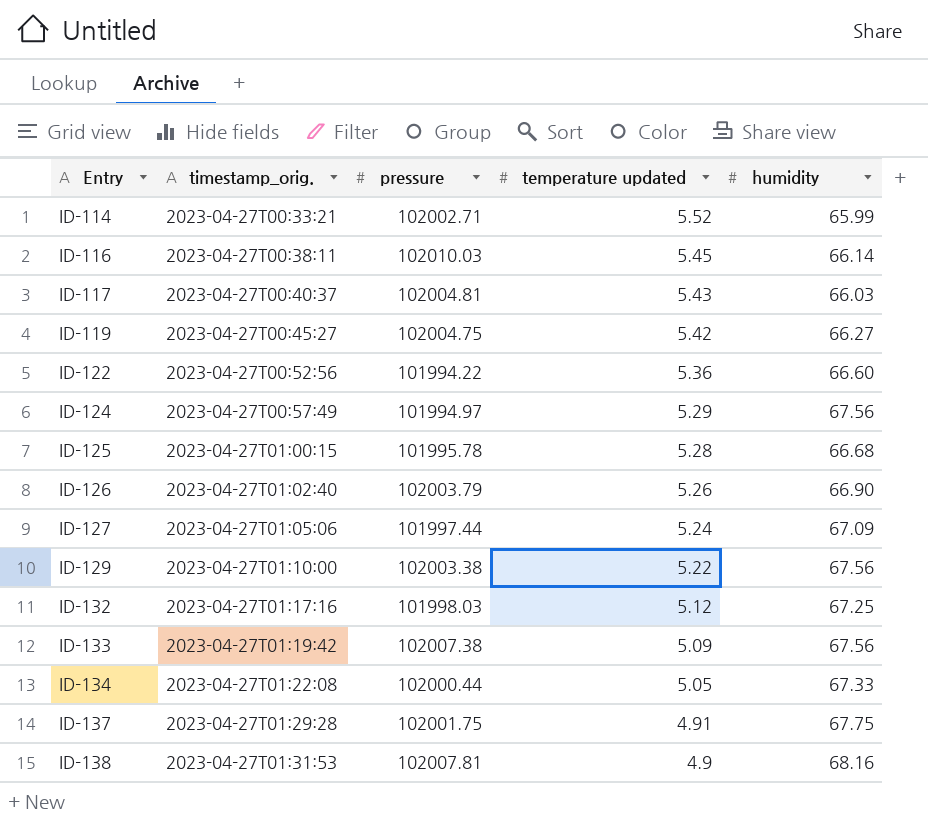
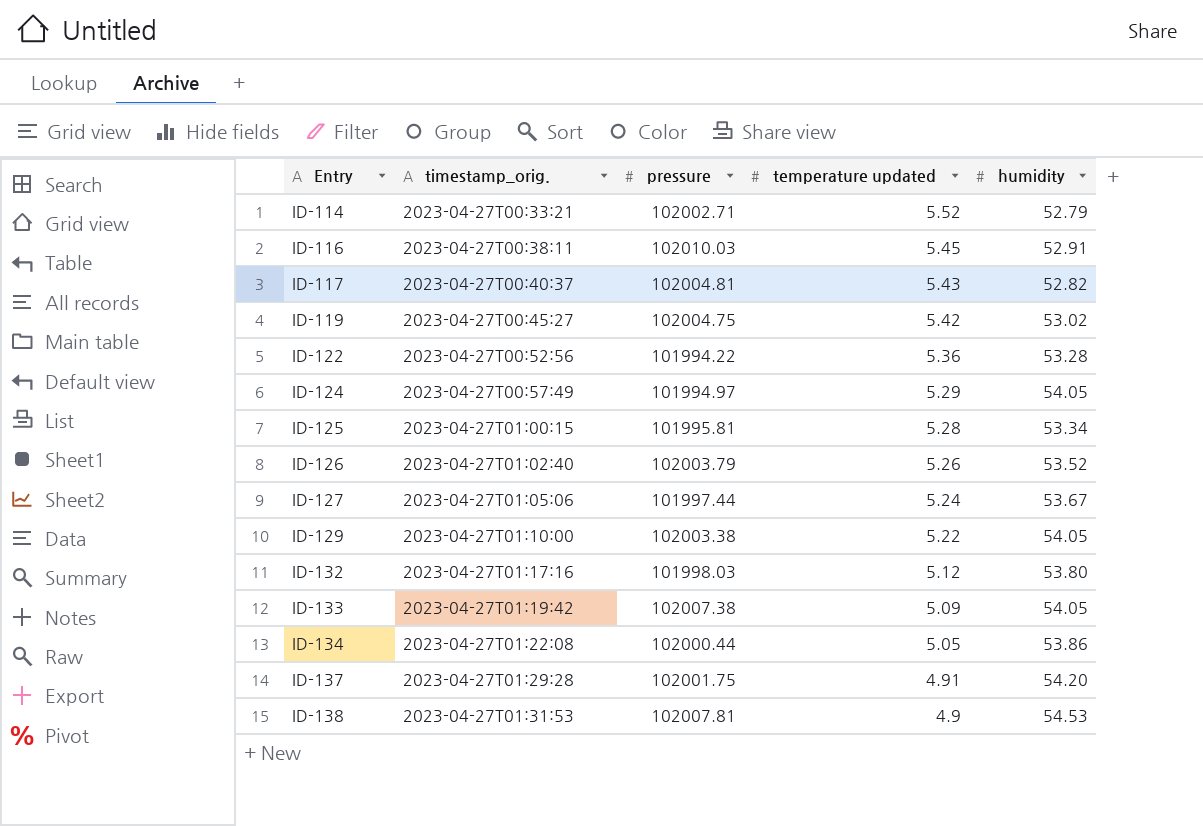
ID-114 | humidity: 65.99 -> 52.79
ID-116 | humidity: 66.14 -> 52.91
ID-117 | humidity: 66.03 -> 52.82
ID-119 | humidity: 66.27 -> 53.02
ID-122 | humidity: 66.60 -> 53.28
ID-124 | humidity: 67.56 -> 54.05
ID-125 | pressure: 101995.78 -> 101995.81
ID-125 | humidity: 66.68 -> 53.34
ID-126 | humidity: 66.90 -> 53.52
ID-127 | humidity: 67.09 -> 53.67
ID-129 | humidity: 67.56 -> 54.05
ID-132 | humidity: 67.25 -> 53.80
ID-133 | humidity: 67.56 -> 54.05
ID-134 | humidity: 67.33 -> 53.86
ID-137 | humidity: 67.75 -> 54.20
ID-138 | humidity: 68.16 -> 54.53

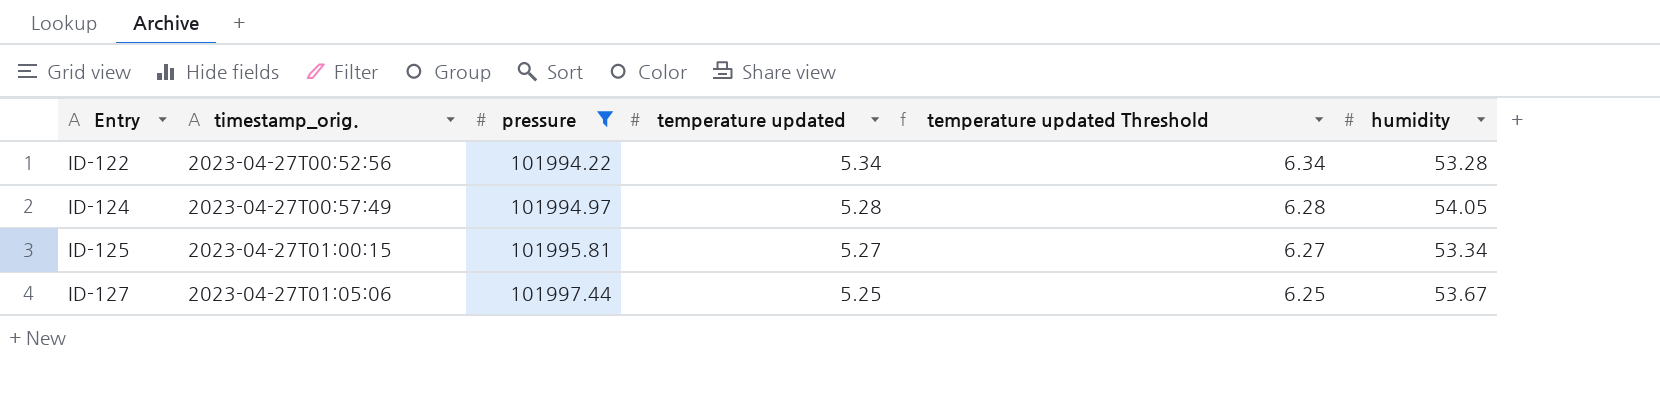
filter: none -> pressure <= 101997.44
column temperature updated Threshold | formula: none -> [temperature updated] + 1
ID-122 | temperature updated: 5.36 -> 5.34
ID-124 | temperature updated: 5.29 -> 5.28
ID-125 | temperature updated: 5.28 -> 5.27
ID-127 | temperature updated: 5.24 -> 5.25

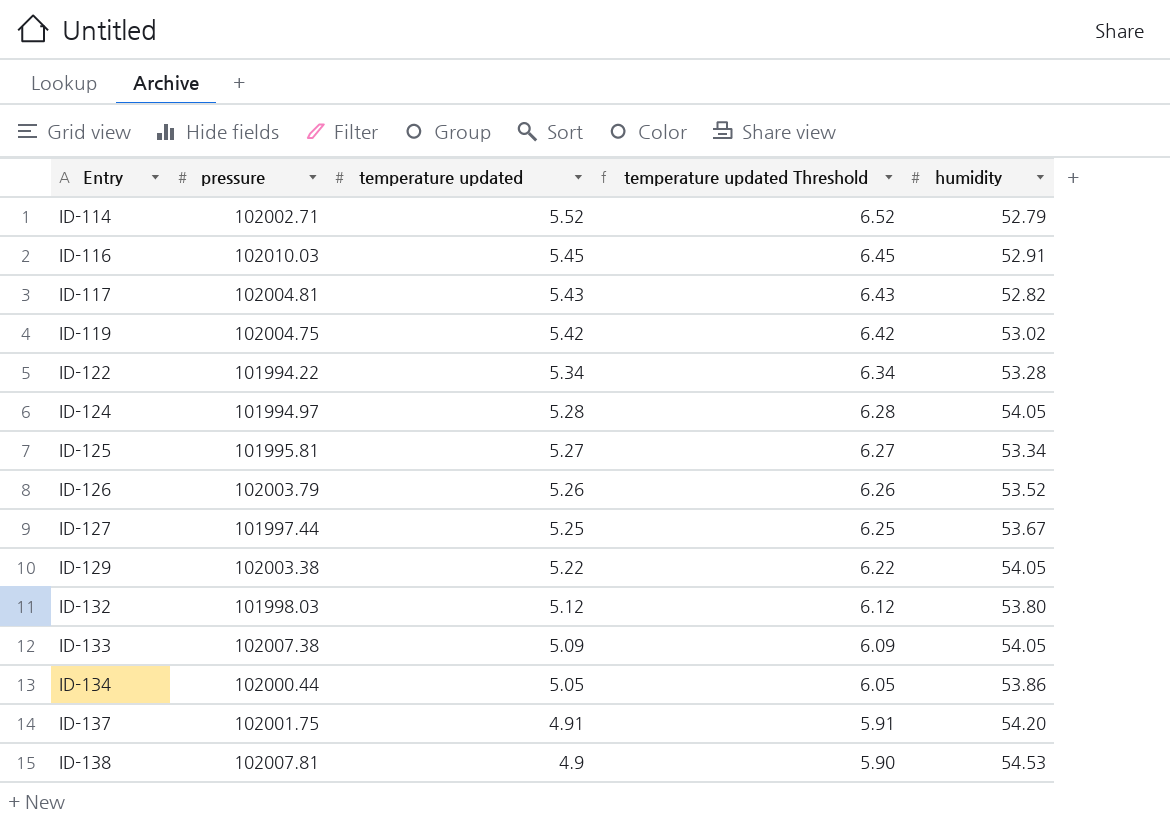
filter: pressure <= 101997.44 -> none
column timestamp_orig. | position: 2 -> none

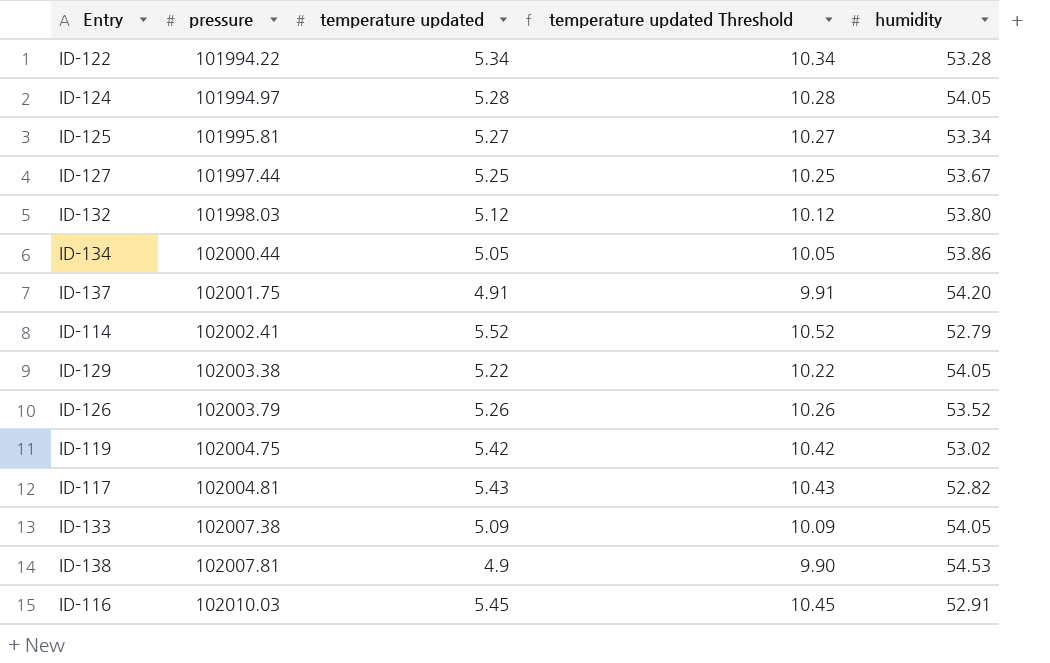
row order: Entry ascending -> pressure ascending
column temperature updated Threshold | formula: [temperature updated] + 1 -> [temperature updated] + 5
ID-114 | pressure: 102002.71 -> 102002.41

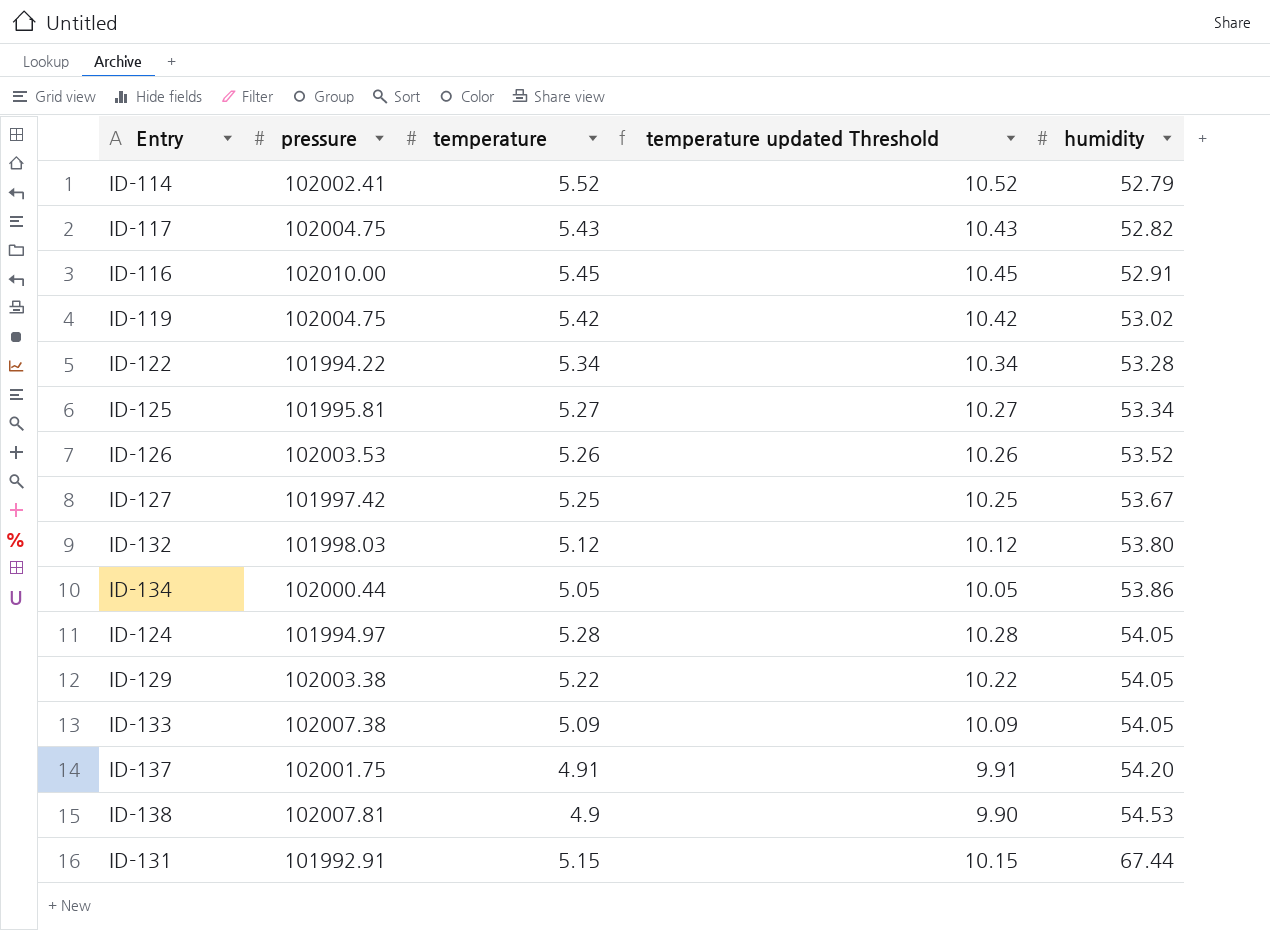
row order: pressure ascending -> humidity ascending
column name: temperature updated -> temperature
ID-117 | pressure: 102004.81 -> 102004.75
ID-116 | pressure: 102010.03 -> 102010.00
ID-126 | pressure: 102003.79 -> 102003.53
ID-127 | pressure: 101997.44 -> 101997.42
row ID-131: none -> 101992.91 | 5.15 | 10.15 | 67.44

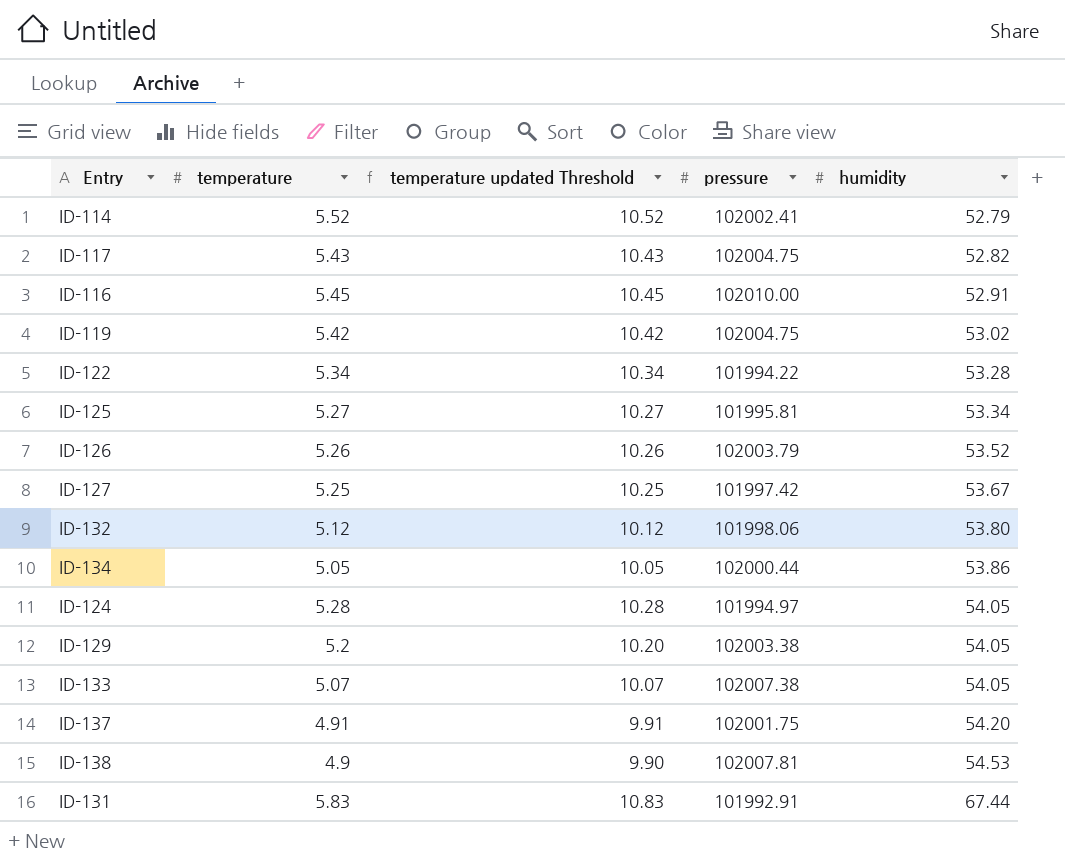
column pressure | position: 2 -> 4
ID-126 | pressure: 102003.53 -> 102003.79
ID-132 | pressure: 101998.03 -> 101998.06
ID-129 | temperature: 5.22 -> 5.2
ID-129 | temperature updated Threshold: 10.22 -> 10.20
ID-133 | temperature: 5.09 -> 5.07
ID-133 | temperature updated Threshold: 10.09 -> 10.07
ID-131 | temperature: 5.15 -> 5.83
ID-131 | temperature updated Threshold: 10.15 -> 10.83

